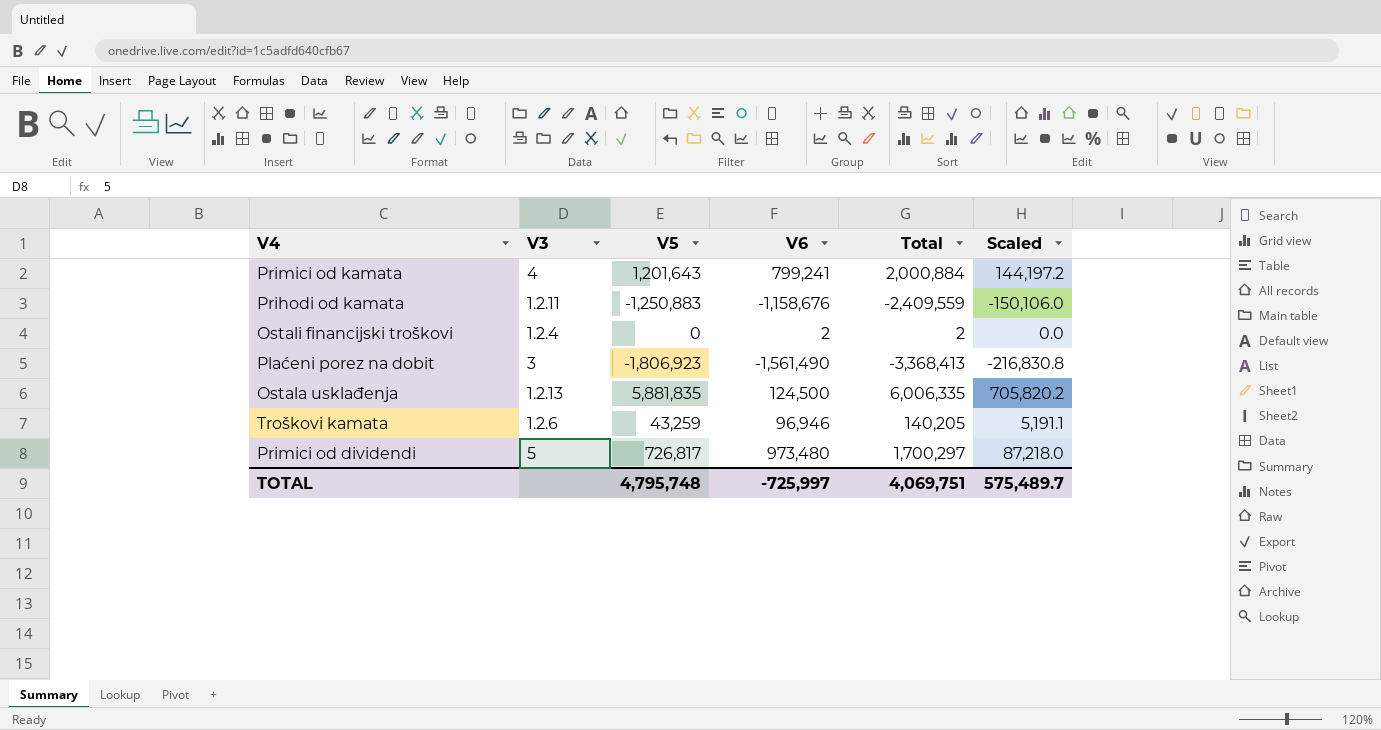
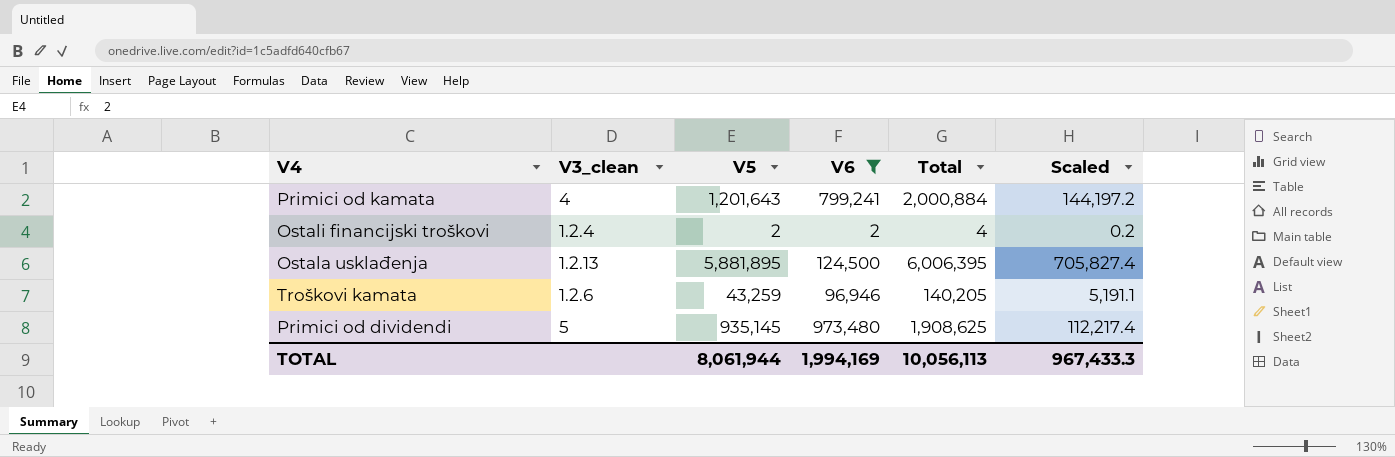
filter: none -> V6 >= 2
column name: V3 -> V3_clean
Ostali financijski troškovi | V5: 0 -> 2
Ostali financijski troškovi | Total: 2 -> 4
Ostali financijski troškovi | Scaled: 0.0 -> 0.2
Ostala usklađenja | V5: 5,881,835 -> 5,881,895
Ostala usklađenja | Total: 6,006,335 -> 6,006,395
Ostala usklađenja | Scaled: 705,820.2 -> 705,827.4
Primici od dividendi | V5: 726,817 -> 935,145
Primici od dividendi | Total: 1,700,297 -> 1,908,625
Primici od dividendi | Scaled: 87,218.0 -> 112,217.4
TOTAL | V5: 4,795,748 -> 8,061,944
TOTAL | V6: -725,997 -> 1,994,169
TOTAL | Total: 4,069,751 -> 10,056,113
TOTAL | Scaled: 575,489.7 -> 967,433.3

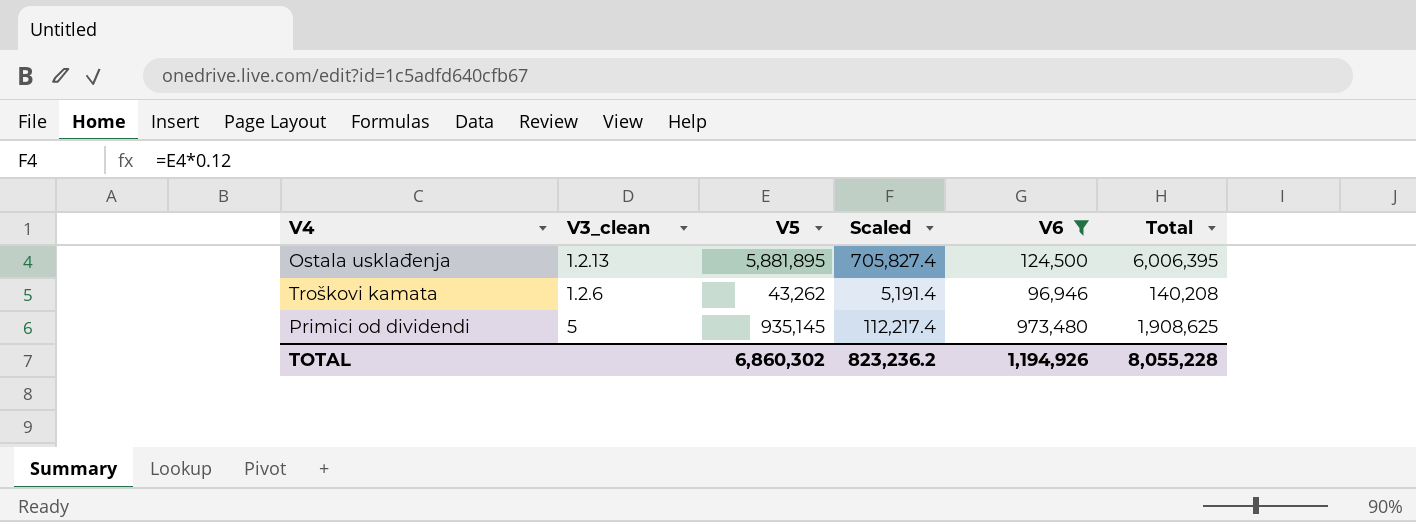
column Scaled | position: 6 -> 4
row Primici od kamata: 4 | 1,201,643 | 799,241 | 2,000,884 | 144,197.2 -> none
row Ostali financijski troškovi: 1.2.4 | 2 | 2 | 4 | 0.2 -> none
Troškovi kamata | V5: 43,259 -> 43,262
Troškovi kamata | Scaled: 5,191.1 -> 5,191.4
Troškovi kamata | Total: 140,205 -> 140,208
TOTAL | V5: 8,061,944 -> 6,860,302
TOTAL | Scaled: 967,433.3 -> 823,236.2
TOTAL | V6: 1,994,169 -> 1,194,926
TOTAL | Total: 10,056,113 -> 8,055,228

